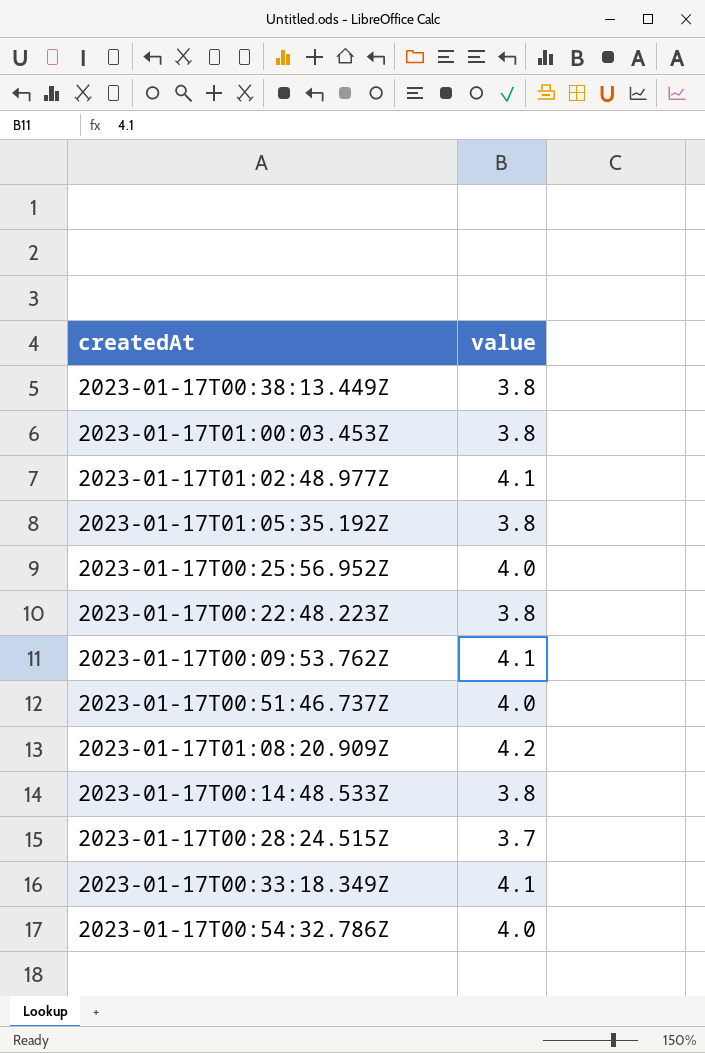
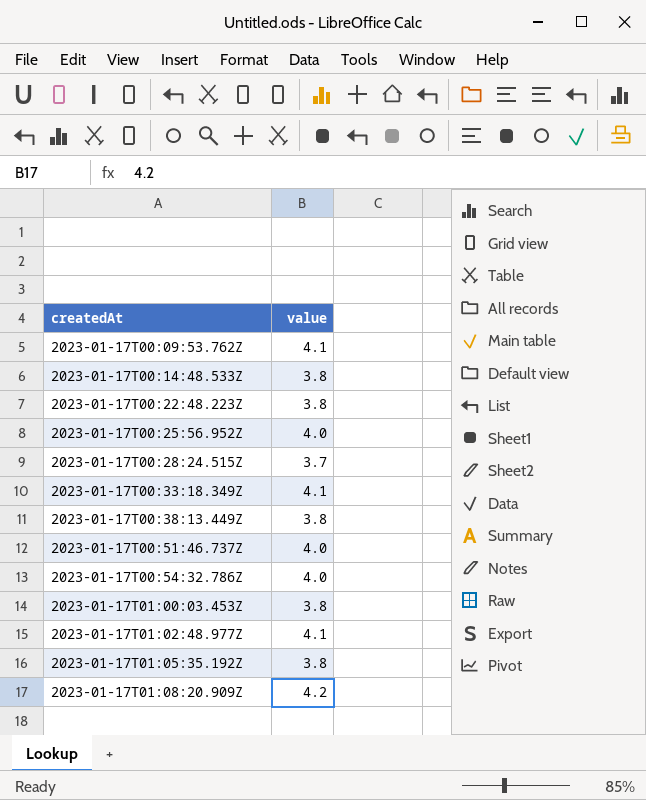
row order: none -> createdAt ascending

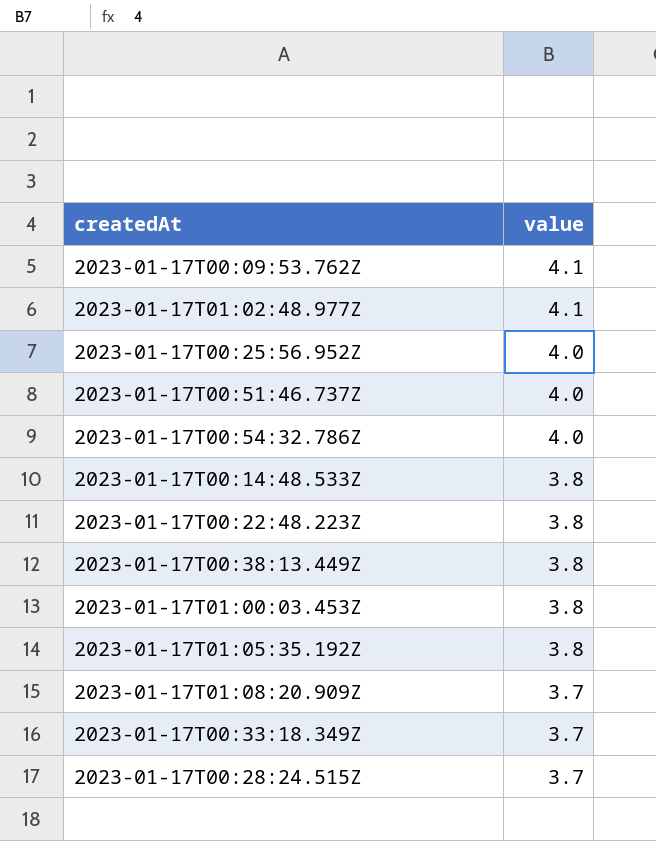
row order: createdAt ascending -> value descending
2023-01-17T01:08:20.909Z | value: 4.2 -> 3.7
2023-01-17T00:33:18.349Z | value: 4.1 -> 3.7

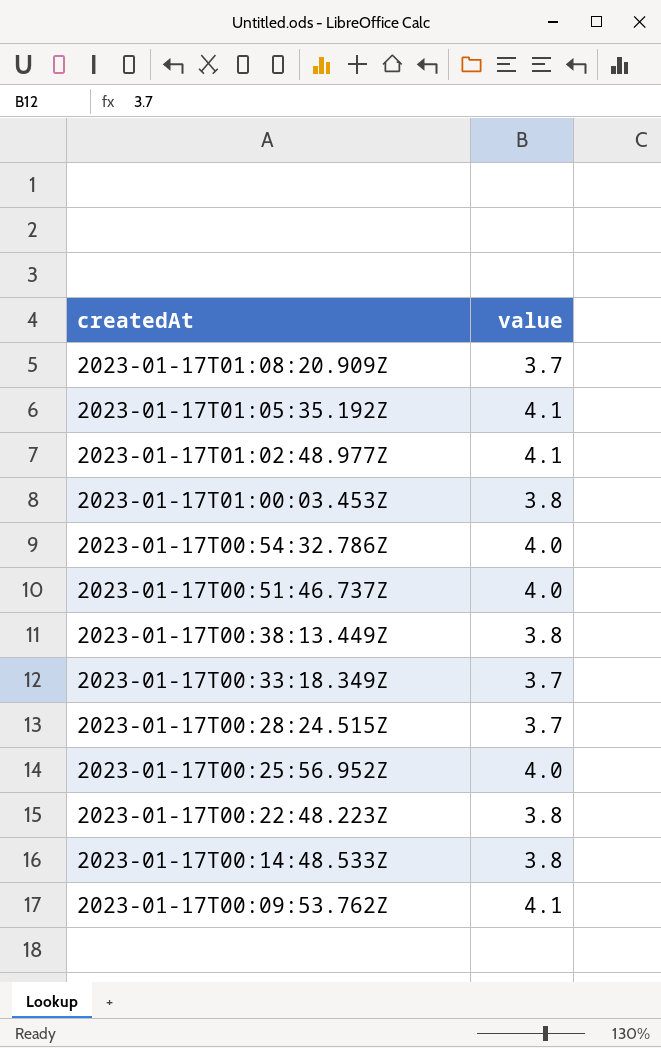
row order: value descending -> createdAt descending
2023-01-17T01:05:35.192Z | value: 3.8 -> 4.1

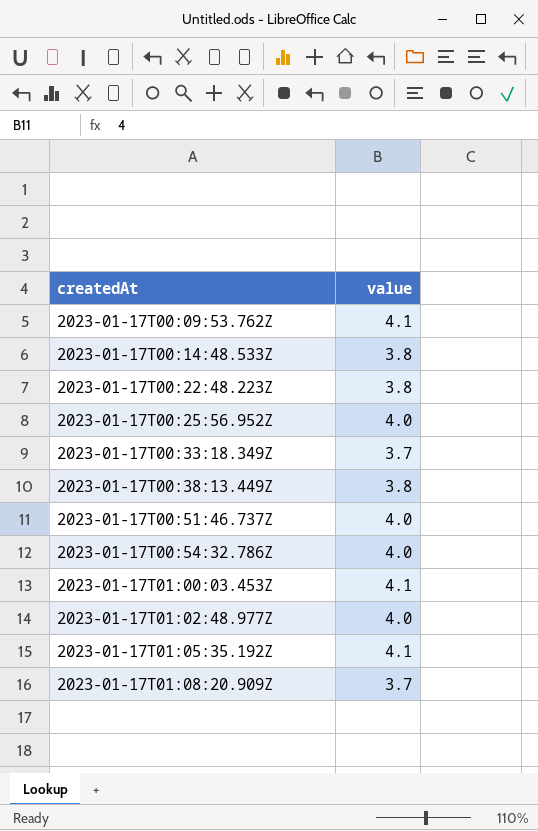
row order: createdAt descending -> createdAt ascending
row 2023-01-17T00:28:24.515Z: 3.7 -> none
2023-01-17T01:00:03.453Z | value: 3.8 -> 4.1
2023-01-17T01:02:48.977Z | value: 4.1 -> 4.0

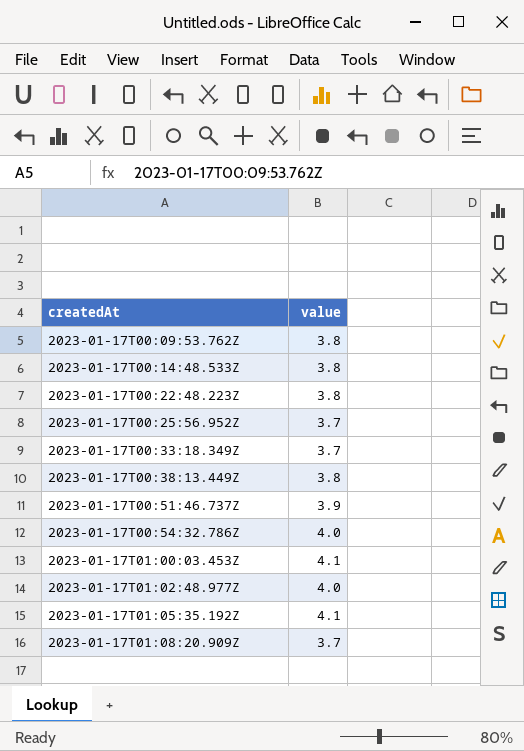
2023-01-17T00:09:53.762Z | value: 4.1 -> 3.8
2023-01-17T00:25:56.952Z | value: 4.0 -> 3.7
2023-01-17T00:51:46.737Z | value: 4.0 -> 3.9

